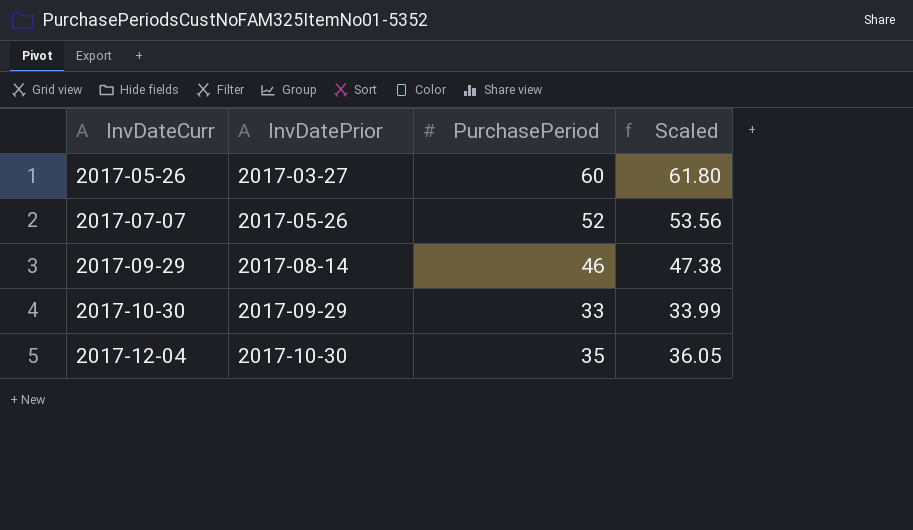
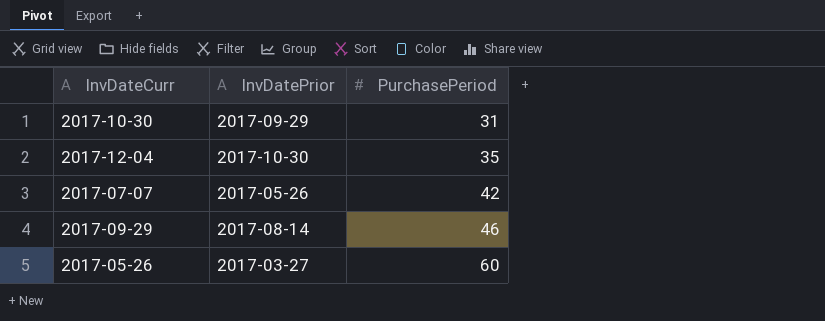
row order: InvDateCurr ascending -> PurchasePeriod ascending
column Scaled | formula: [PurchasePeriod] * 1.03 -> none
2017-10-30 | PurchasePeriod: 33 -> 31
2017-07-07 | PurchasePeriod: 52 -> 42

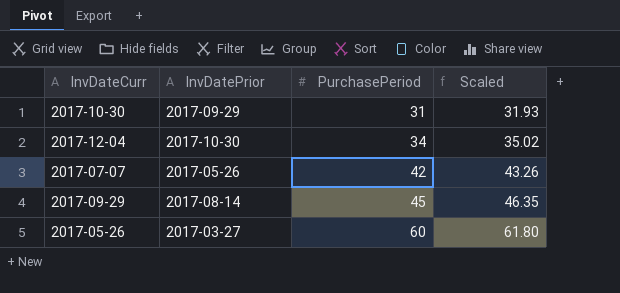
column Scaled | formula: none -> [PurchasePeriod] * 1.03
2017-12-04 | PurchasePeriod: 35 -> 34
2017-09-29 | PurchasePeriod: 46 -> 45

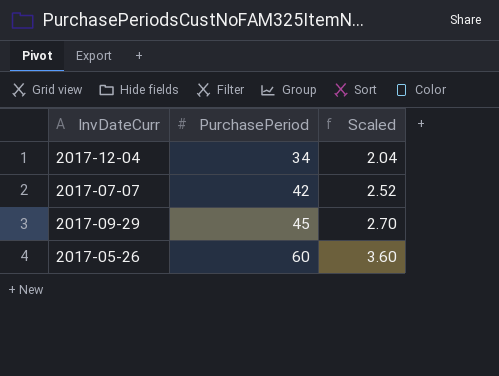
column InvDatePrior | position: 2 -> none
column Scaled | formula: [PurchasePeriod] * 1.03 -> [PurchasePeriod] * 0.06
row 2017-10-30: 2017-09-29 | 31 | 31.93 -> none

